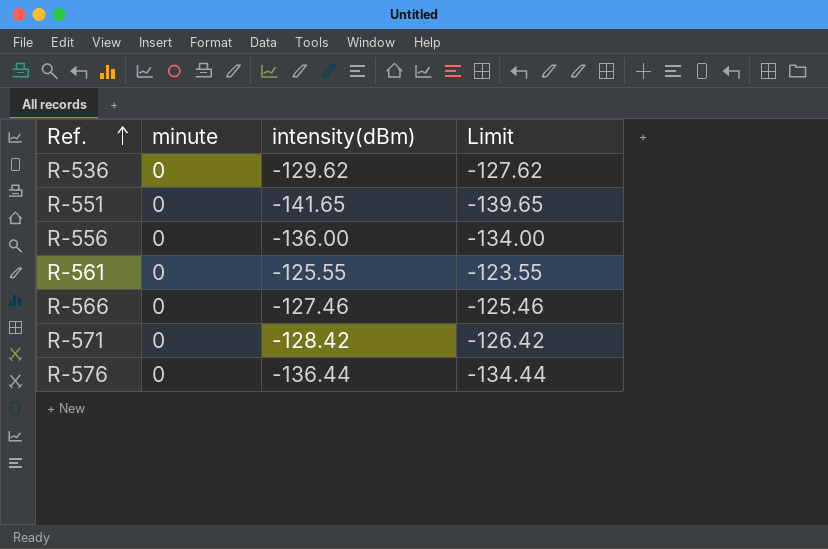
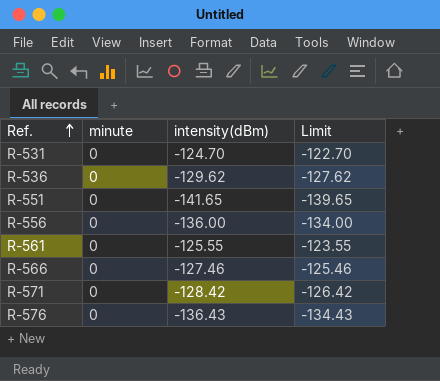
row R-531: none -> 0 | -124.70 | -122.70
R-576 | intensity(dBm): -136.44 -> -136.43
R-576 | Limit: -134.44 -> -134.43

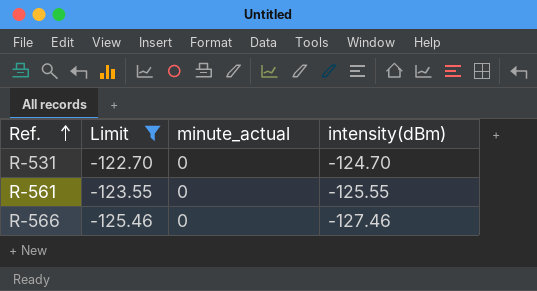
filter: none -> Limit >= -125.46
column Limit | position: 4 -> 2
column name: minute -> minute_actual

